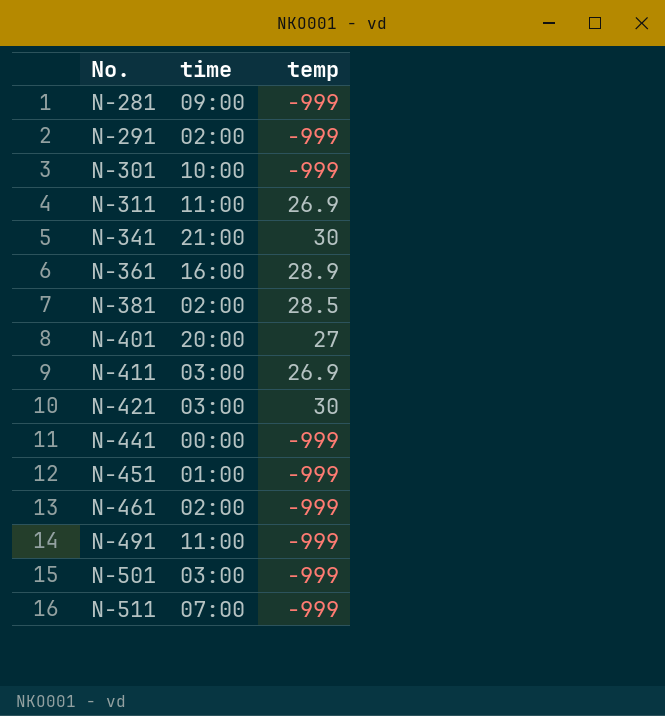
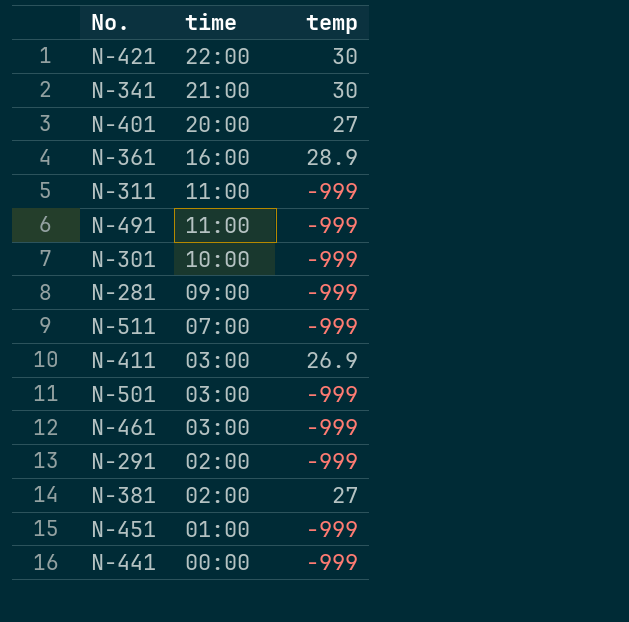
row order: No. ascending -> time descending
N-421 | time: 03:00 -> 22:00
N-311 | temp: 26.9 -> -999
N-461 | time: 02:00 -> 03:00
N-381 | temp: 28.5 -> 27

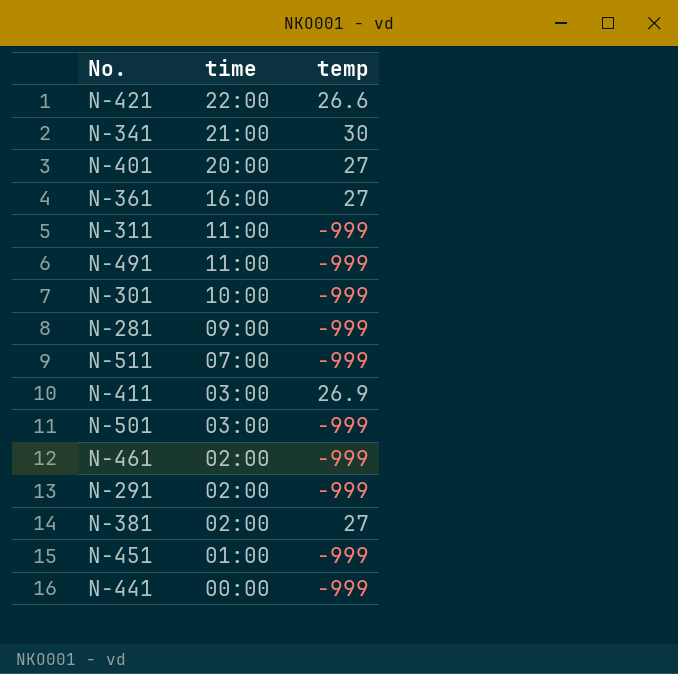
N-421 | temp: 30 -> 26.6
N-361 | temp: 28.9 -> 27
N-461 | time: 03:00 -> 02:00

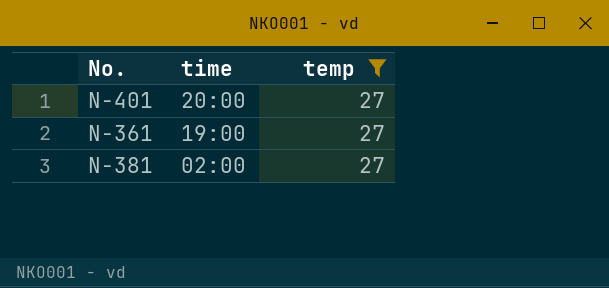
filter: none -> temp = 27
N-361 | time: 16:00 -> 19:00

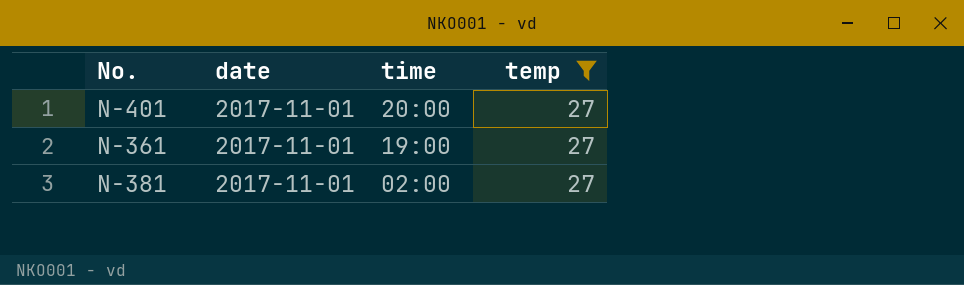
column date | position: none -> 2

